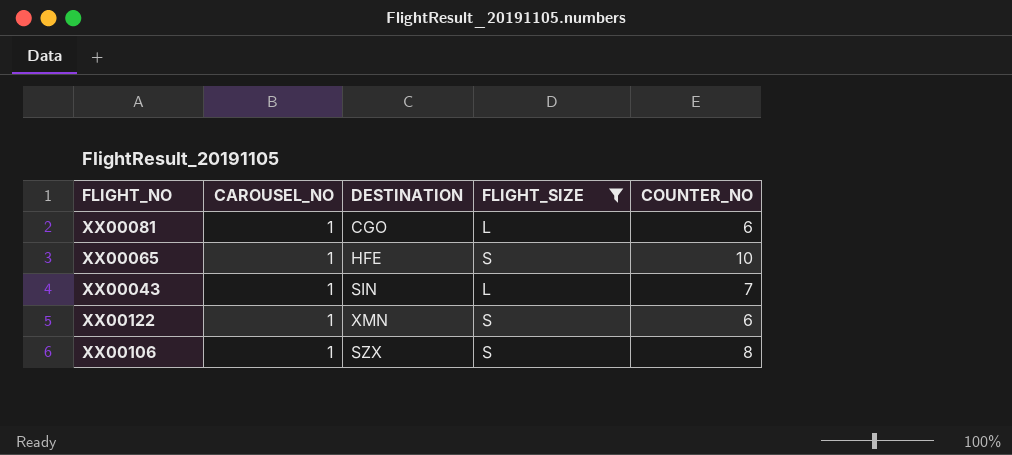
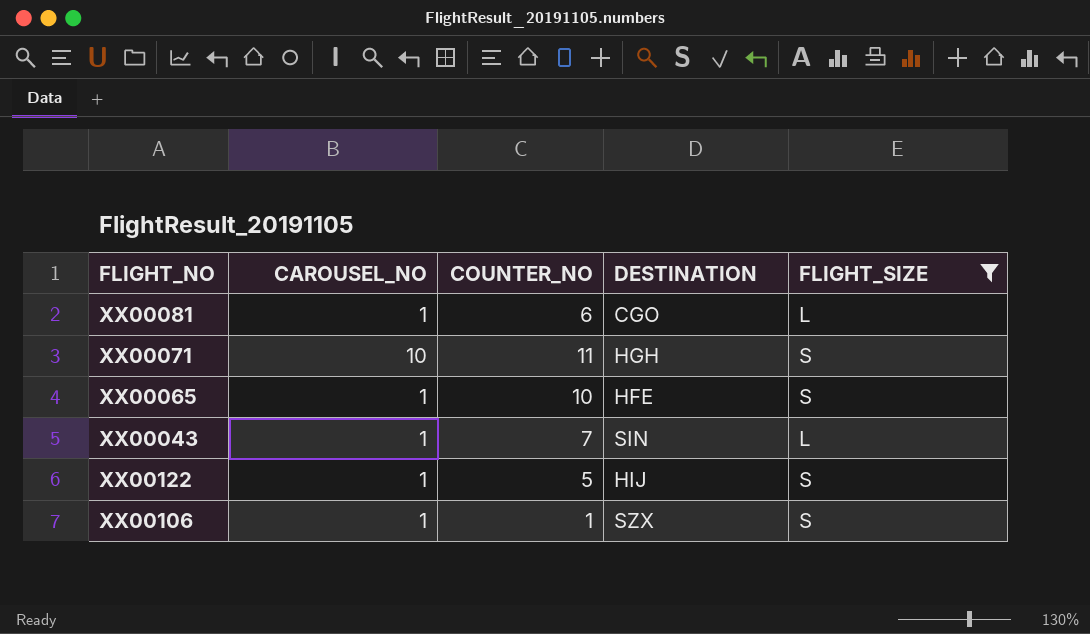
column COUNTER_NO | position: 5 -> 3
row XX00071: none -> 10 | 11 | HGH | S
XX00122 | COUNTER_NO: 6 -> 5
XX00122 | DESTINATION: XMN -> HIJ
XX00106 | COUNTER_NO: 8 -> 1

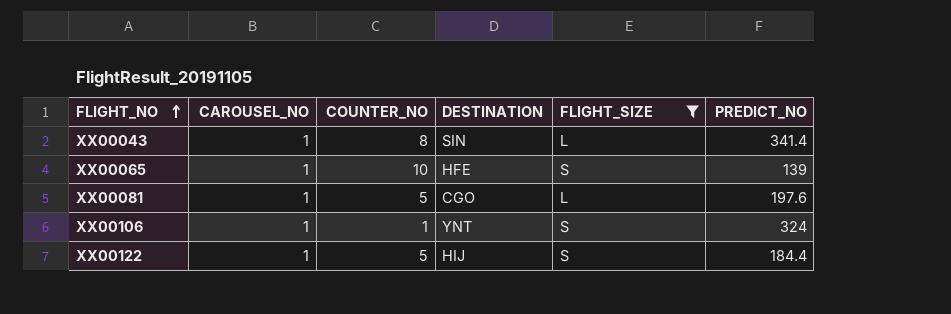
row order: none -> FLIGHT_NO ascending
column PREDICT_NO | position: none -> 6
row XX00071: 10 | 11 | HGH | S -> none
XX00043 | COUNTER_NO: 7 -> 8
XX00081 | COUNTER_NO: 6 -> 5
XX00106 | DESTINATION: SZX -> YNT

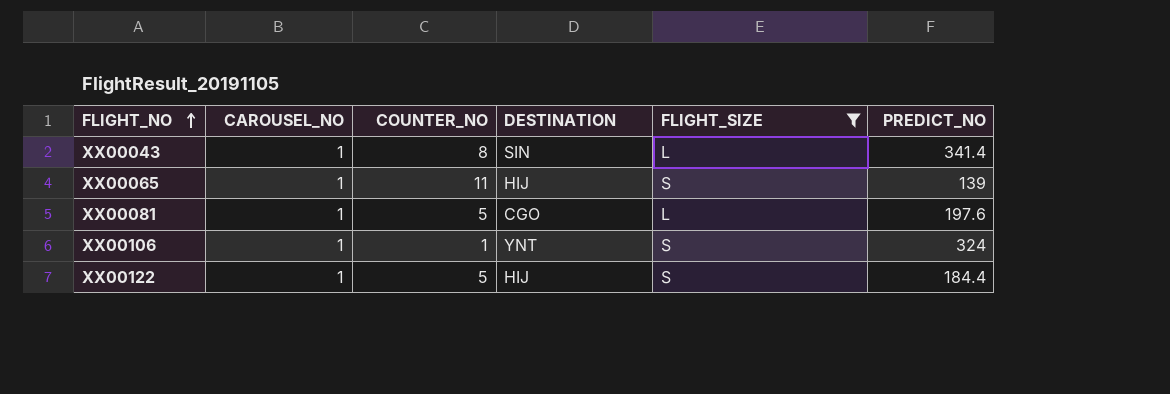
XX00065 | COUNTER_NO: 10 -> 11
XX00065 | DESTINATION: HFE -> HIJ

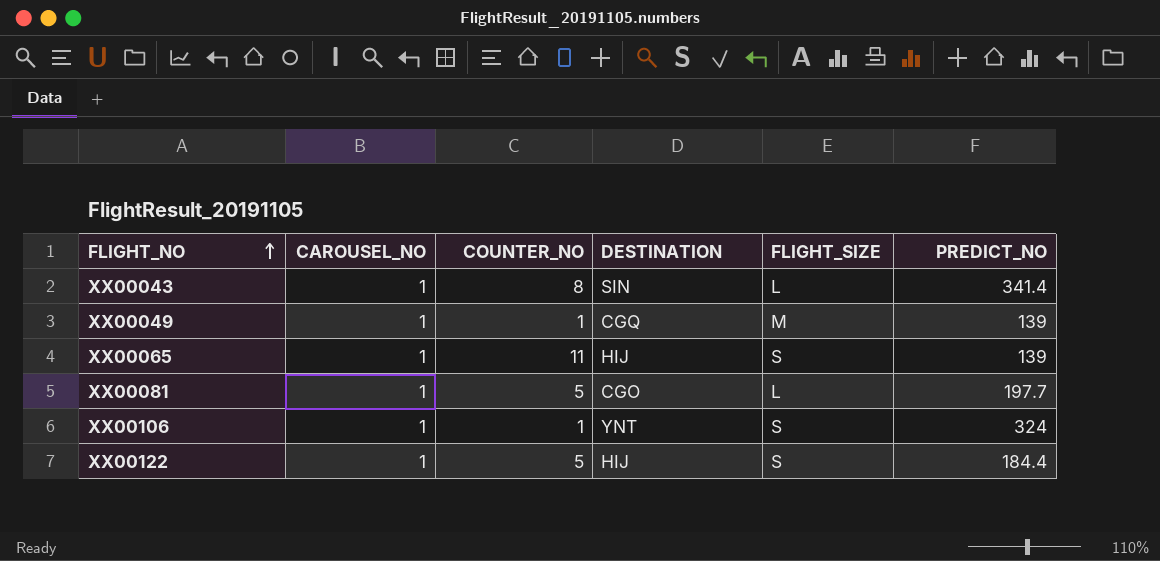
filter: FLIGHT_SIZE != M -> none
XX00081 | PREDICT_NO: 197.6 -> 197.7

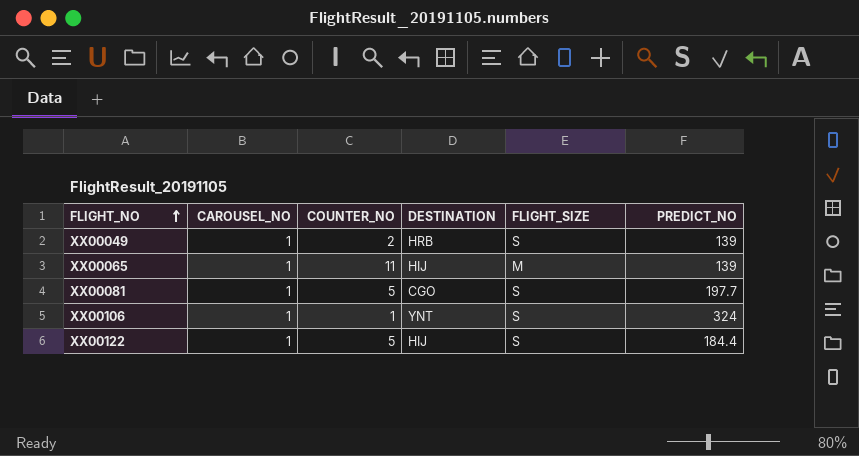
row XX00043: 1 | 8 | SIN | L | 341.4 -> none
XX00049 | COUNTER_NO: 1 -> 2
XX00049 | DESTINATION: CGQ -> HRB
XX00049 | FLIGHT_SIZE: M -> S
XX00065 | FLIGHT_SIZE: S -> M
XX00081 | FLIGHT_SIZE: L -> S

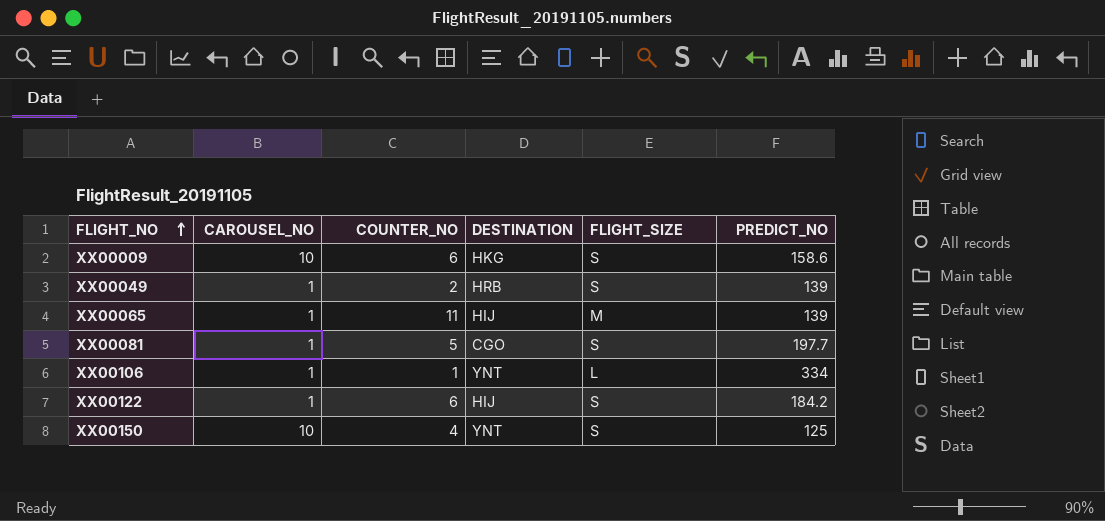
row XX00009: none -> 10 | 6 | HKG | S | 158.6
XX00106 | FLIGHT_SIZE: S -> L
XX00106 | PREDICT_NO: 324 -> 334
XX00122 | COUNTER_NO: 5 -> 6
XX00122 | PREDICT_NO: 184.4 -> 184.2
row XX00150: none -> 10 | 4 | YNT | S | 125

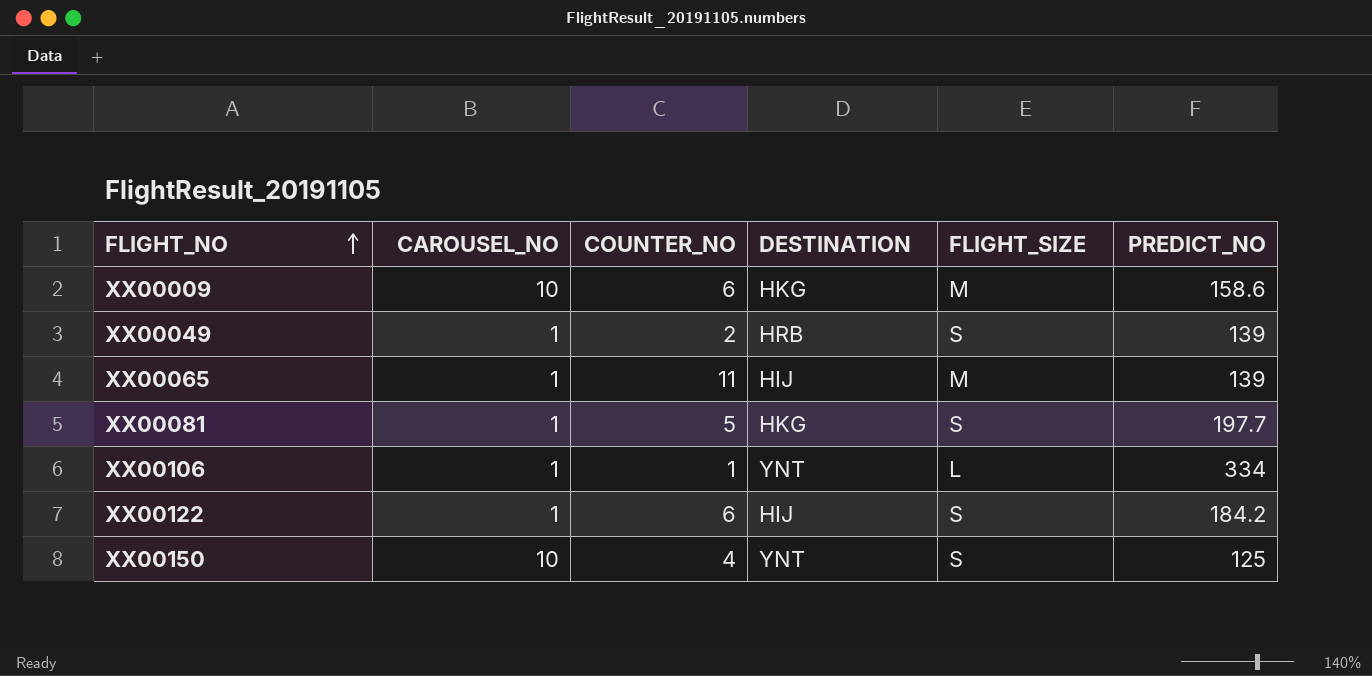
XX00009 | FLIGHT_SIZE: S -> M
XX00081 | DESTINATION: CGO -> HKG

